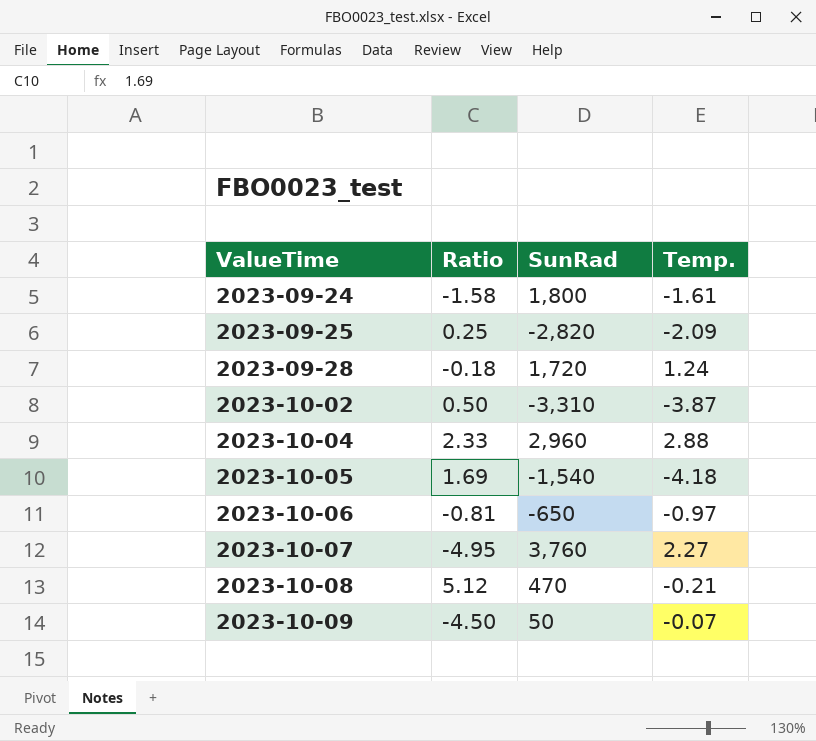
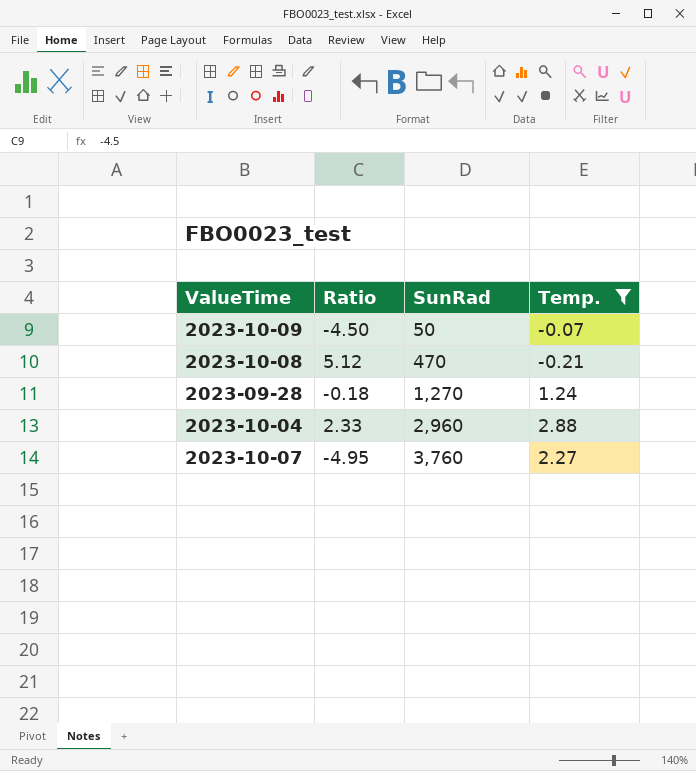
filter: none -> Temp. >= -0.21
row order: ValueTime ascending -> SunRad ascending
2023-09-28 | SunRad: 1,720 -> 1,270

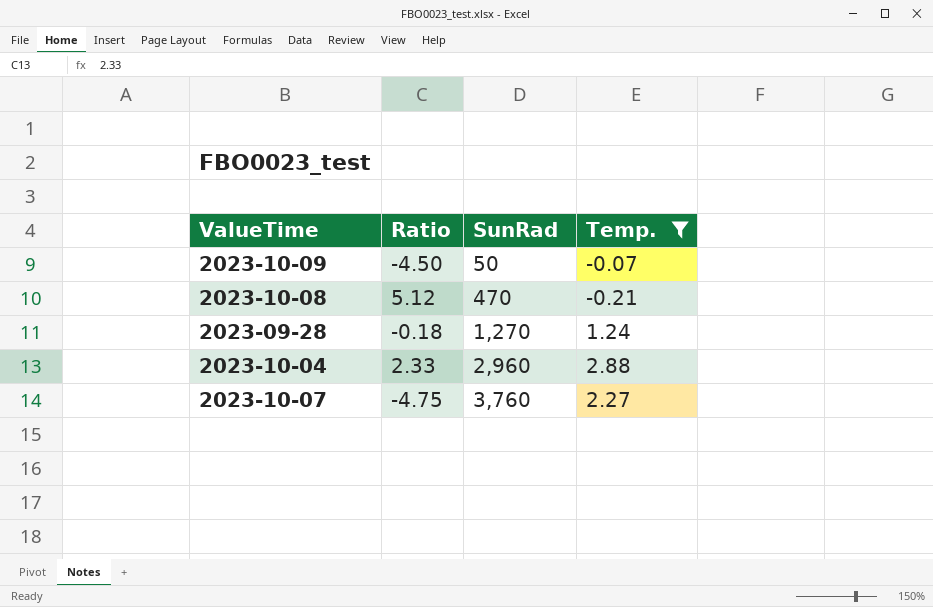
2023-10-07 | Ratio: -4.95 -> -4.75

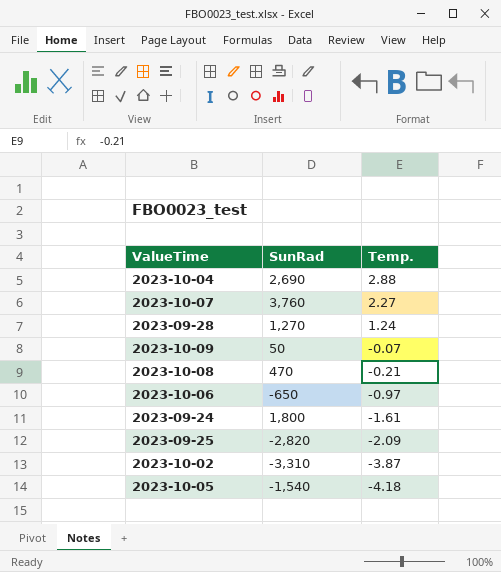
filter: Temp. >= -0.21 -> none
row order: SunRad ascending -> Temp. descending
column Ratio | position: 2 -> none
2023-10-04 | SunRad: 2,960 -> 2,690

